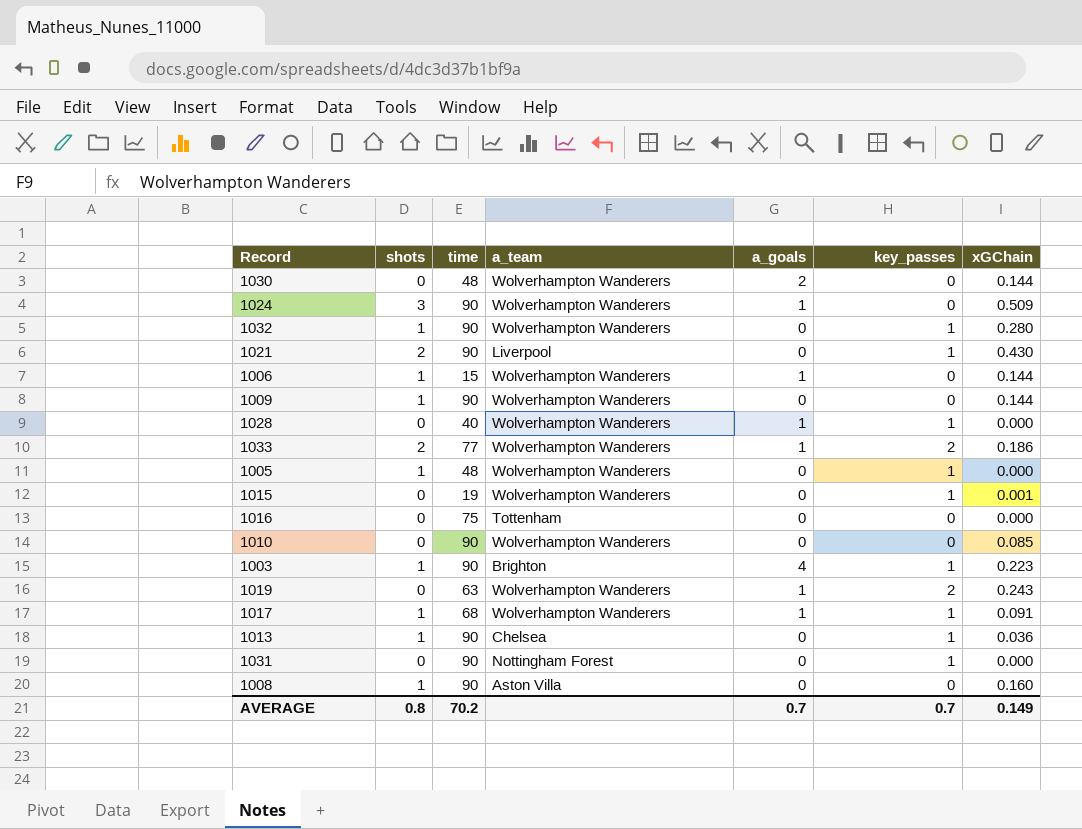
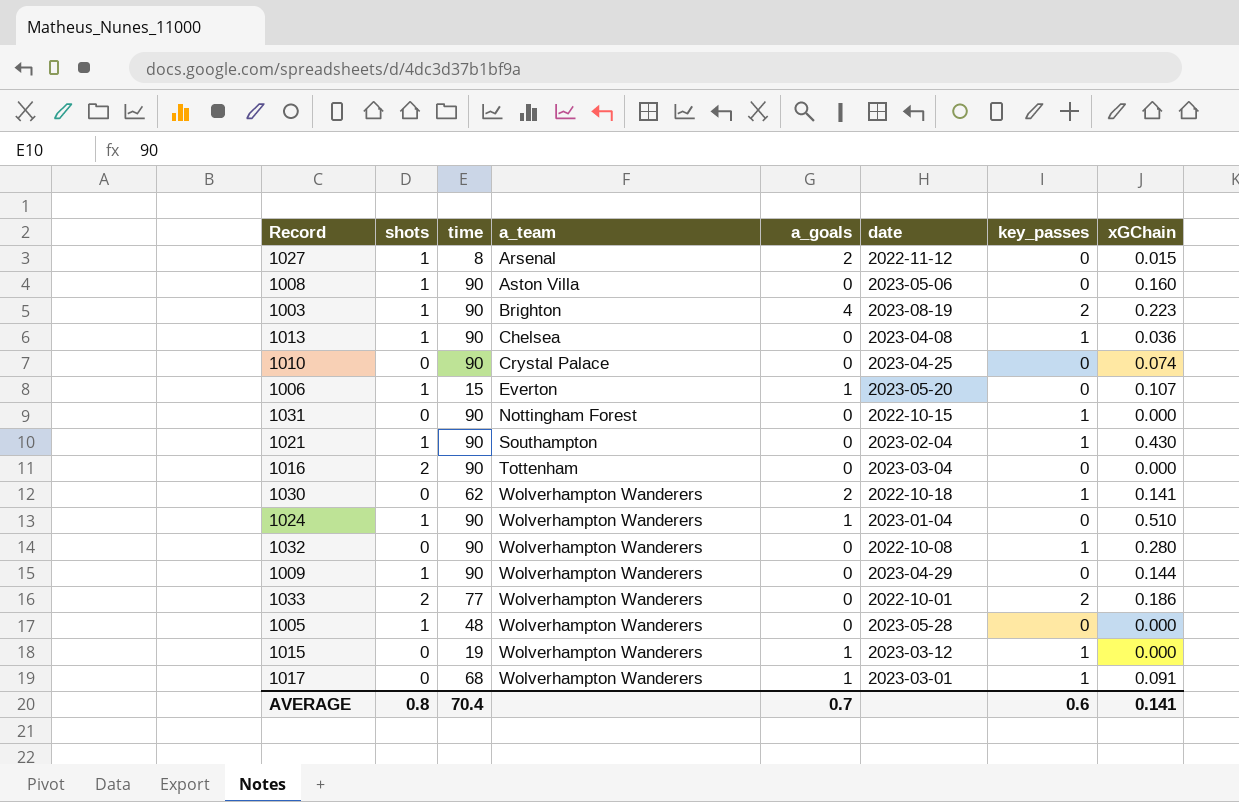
row order: none -> a_team ascending
column date | position: none -> 6
row 1028: 0 | 40 | Wolverhampton Wanderers | 1 | 1 | 0.000 -> none
row 1019: 0 | 63 | Wolverhampton Wanderers | 1 | 2 | 0.243 -> none
row 1027: none -> 1 | 8 | Arsenal | 2 | 2022-11-12 | 0 | 0.015
1003 | key_passes: 1 -> 2
1010 | a_team: Wolverhampton Wanderers -> Crystal Palace
1010 | xGChain: 0.085 -> 0.074
1006 | a_team: Wolverhampton Wanderers -> Everton
1006 | xGChain: 0.144 -> 0.107
1021 | shots: 2 -> 1
1021 | a_team: Liverpool -> Southampton
1016 | shots: 0 -> 2
1016 | time: 75 -> 90
1030 | time: 48 -> 62
1030 | key_passes: 0 -> 1
1030 | xGChain: 0.144 -> 0.141
1024 | shots: 3 -> 1
1024 | xGChain: 0.509 -> 0.510
1032 | shots: 1 -> 0
1033 | a_goals: 1 -> 0
1005 | key_passes: 1 -> 0
1015 | a_goals: 0 -> 1
1015 | xGChain: 0.001 -> 0.000
1017 | shots: 1 -> 0
AVERAGE | time: 70.2 -> 70.4
AVERAGE | key_passes: 0.7 -> 0.6
AVERAGE | xGChain: 0.149 -> 0.141

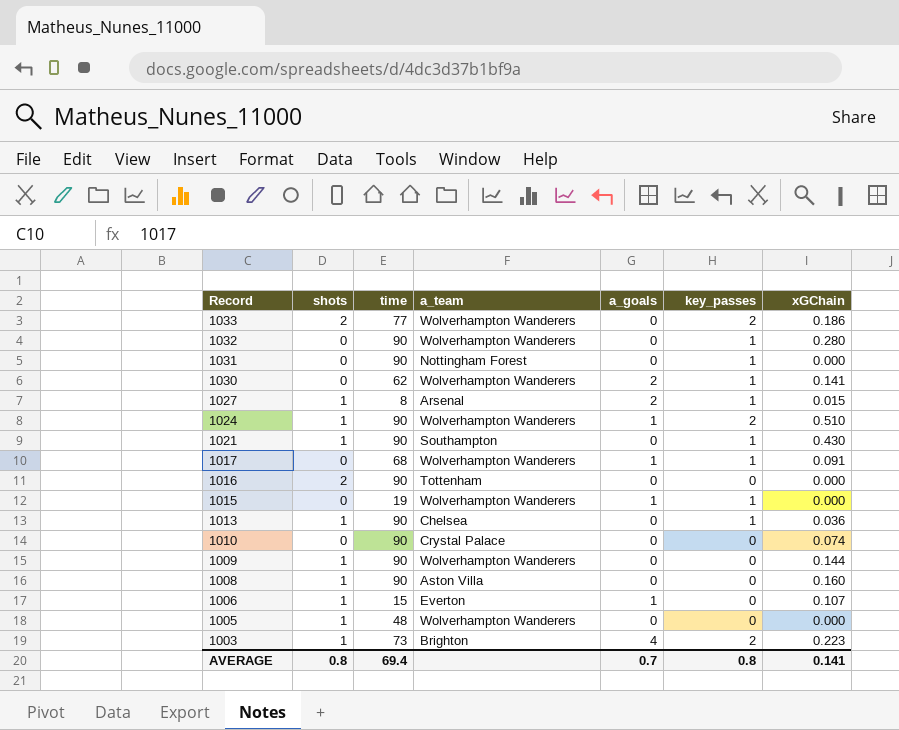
row order: a_team ascending -> Record descending
column date | position: 6 -> none
1027 | key_passes: 0 -> 1
1024 | key_passes: 0 -> 2
1003 | time: 90 -> 73
AVERAGE | time: 70.4 -> 69.4
AVERAGE | key_passes: 0.6 -> 0.8

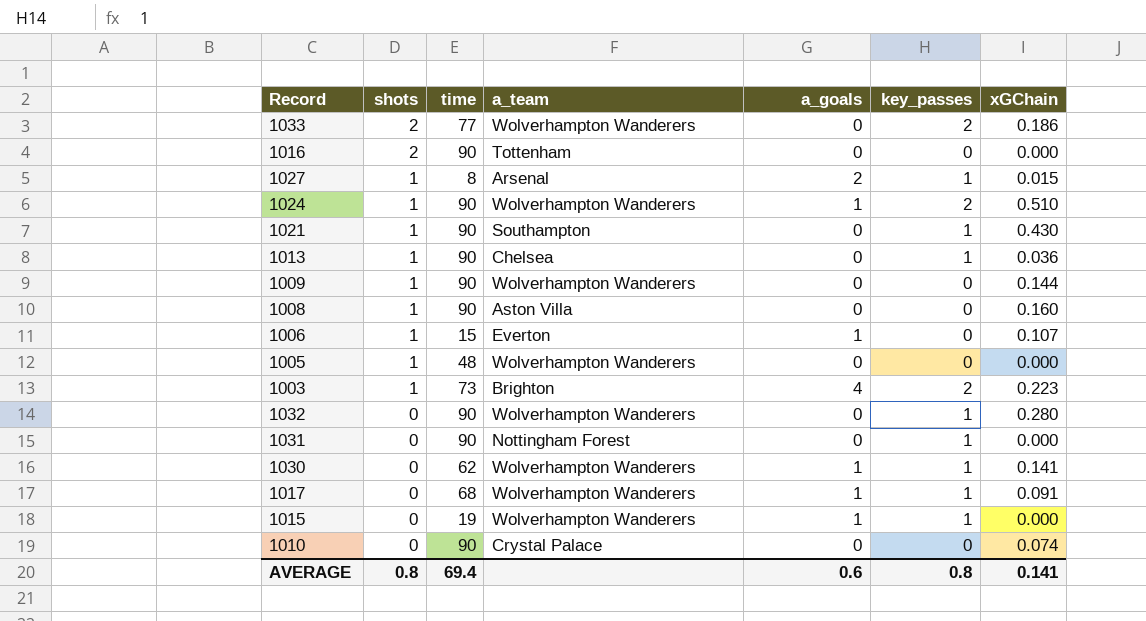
row order: Record descending -> shots descending
1030 | a_goals: 2 -> 1
AVERAGE | a_goals: 0.7 -> 0.6

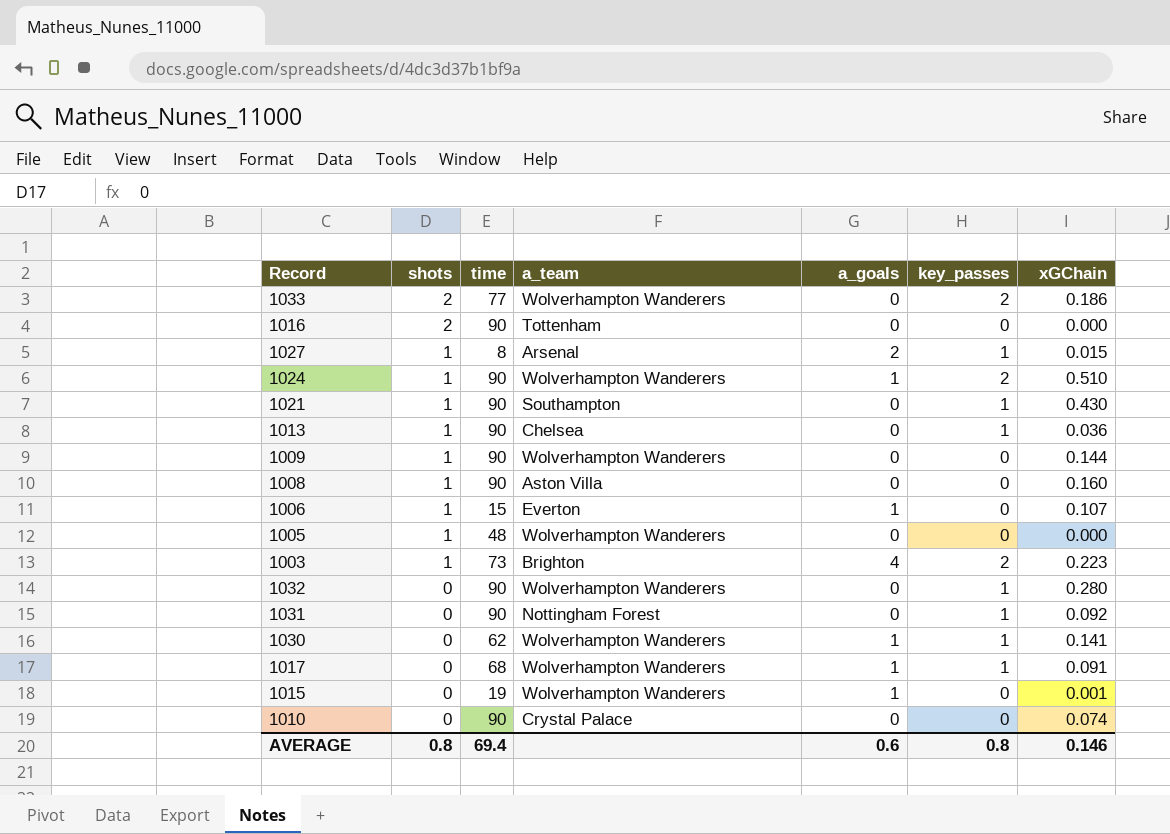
1031 | xGChain: 0.000 -> 0.092
1015 | key_passes: 1 -> 0
1015 | xGChain: 0.000 -> 0.001
AVERAGE | xGChain: 0.141 -> 0.146

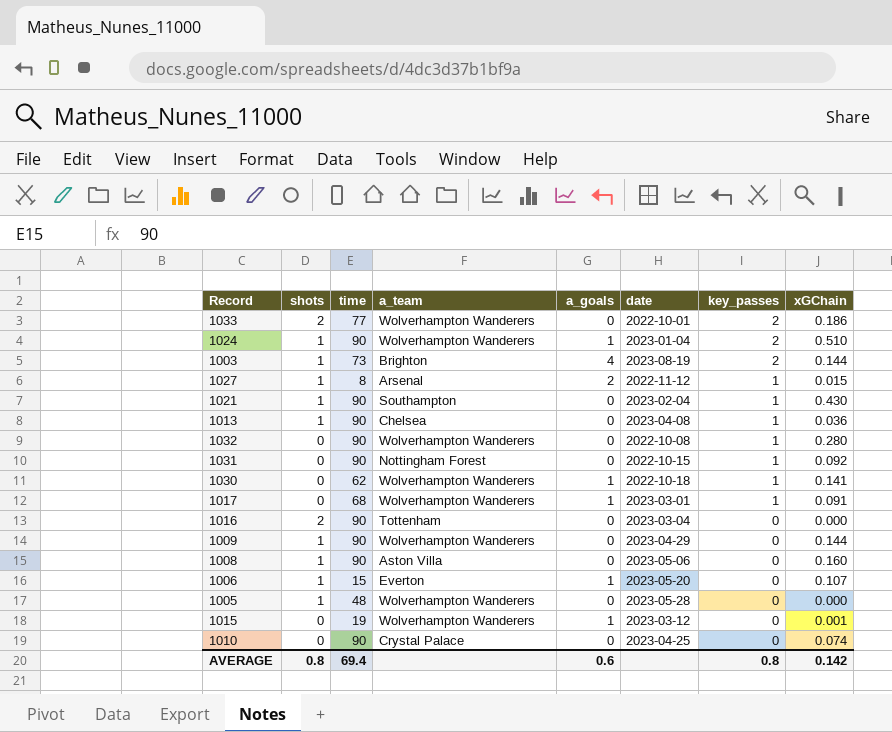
row order: shots descending -> key_passes descending
column date | position: none -> 6
1003 | xGChain: 0.223 -> 0.144
AVERAGE | xGChain: 0.146 -> 0.142

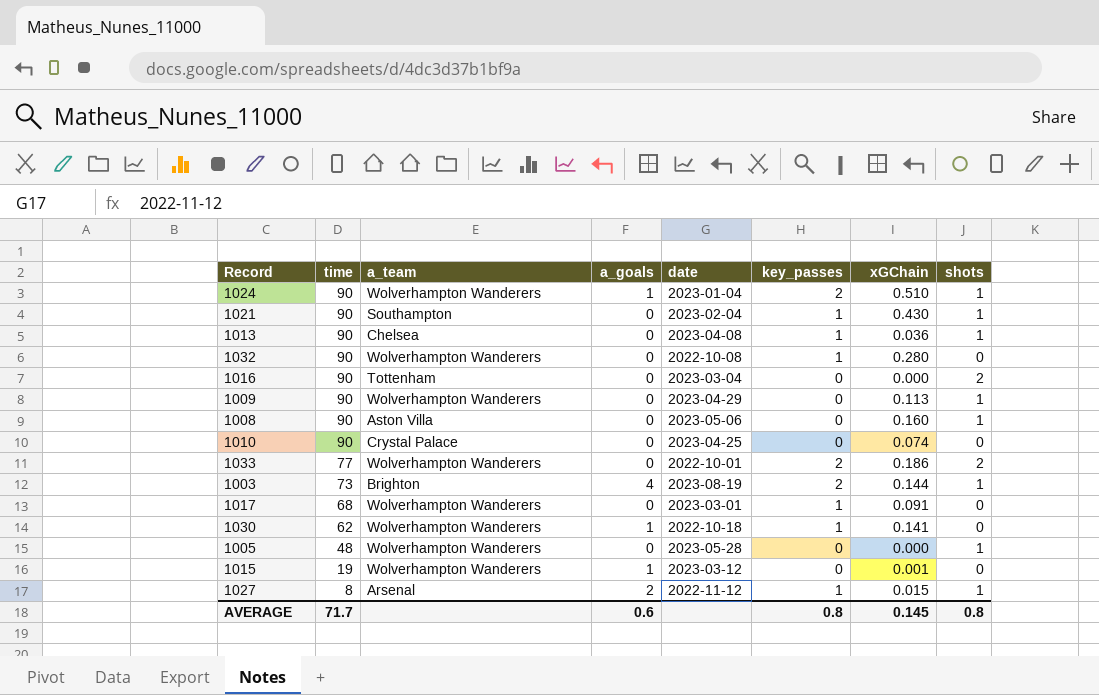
row order: key_passes descending -> time descending
column shots | position: 2 -> 8
row 1031: 0 | 90 | Nottingham Forest | 0 | 2022-10-15 | 1 | 0.092 -> none
row 1006: 1 | 15 | Everton | 1 | 2023-05-20 | 0 | 0.107 -> none
1009 | xGChain: 0.144 -> 0.113
1017 | a_goals: 1 -> 0
AVERAGE | time: 69.4 -> 71.7
AVERAGE | xGChain: 0.142 -> 0.145

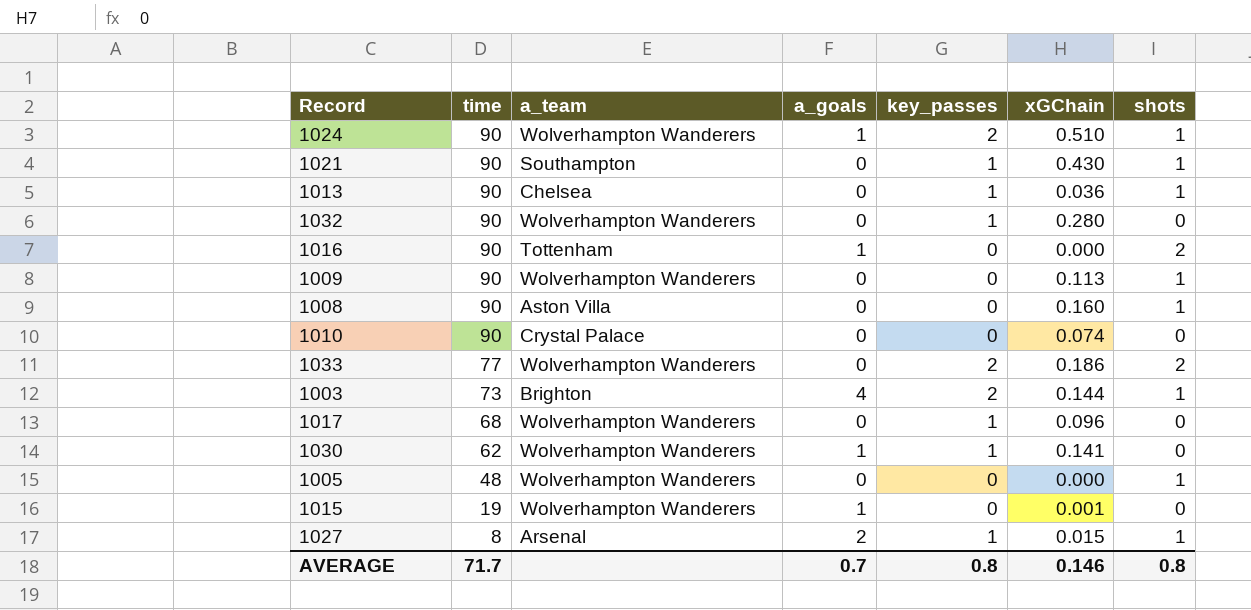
column date | position: 5 -> none
1016 | a_goals: 0 -> 1
1017 | xGChain: 0.091 -> 0.096
AVERAGE | a_goals: 0.6 -> 0.7
AVERAGE | xGChain: 0.145 -> 0.146

